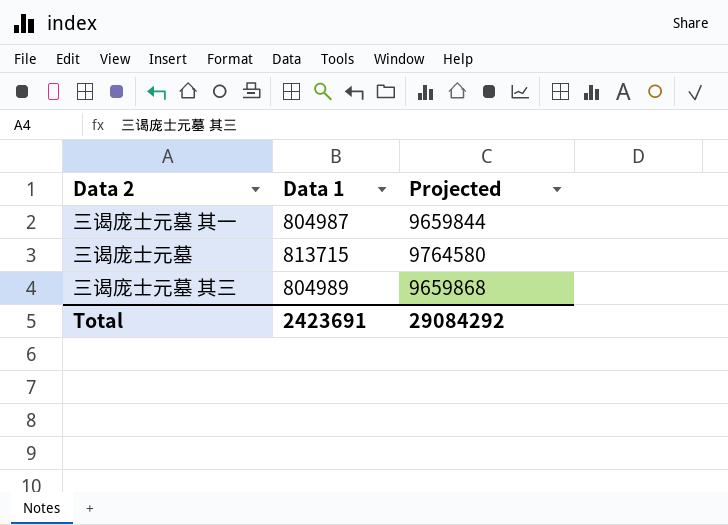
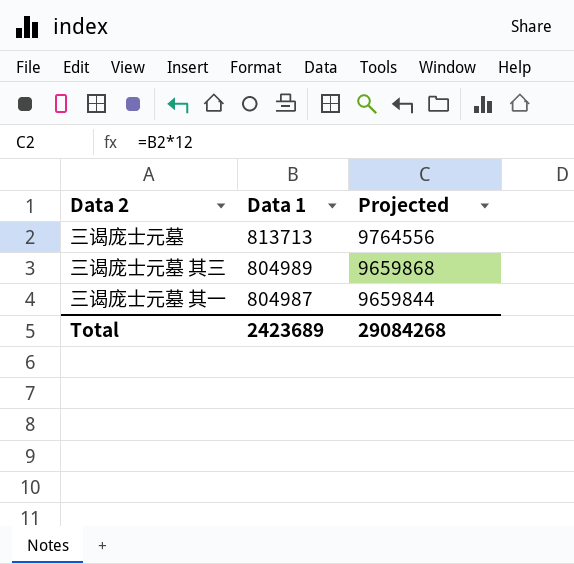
row order: none -> Data 1 descending
三谒庞士元墓 | Data 1: 813715 -> 813713
三谒庞士元墓 | Projected: 9764580 -> 9764556
Total | Data 1: 2423691 -> 2423689
Total | Projected: 29084292 -> 29084268

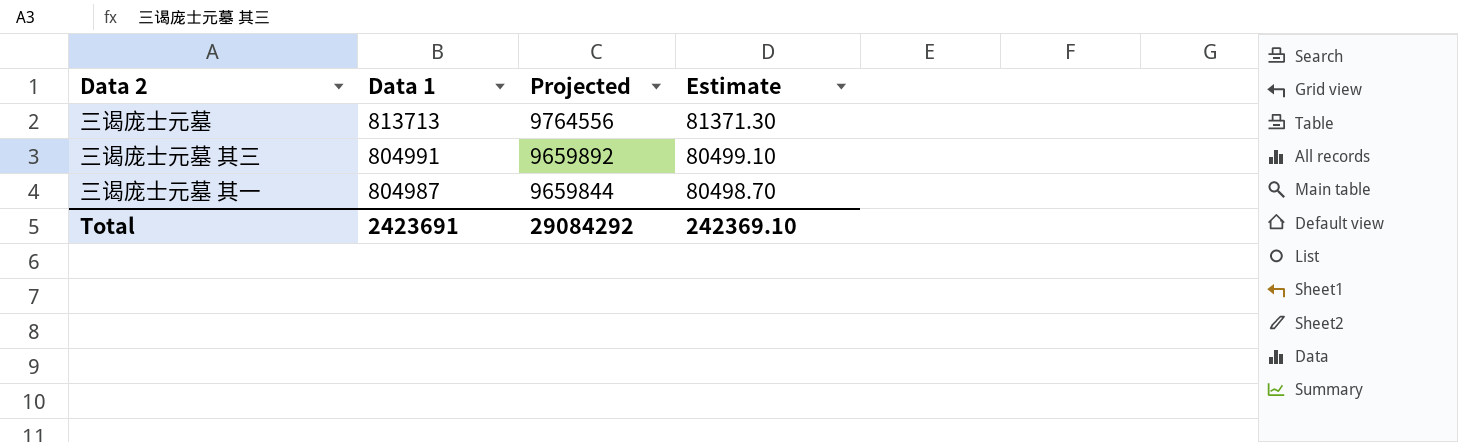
column Estimate | formula: none -> [Data 1] * 0.1
三谒庞士元墓 其三 | Data 1: 804989 -> 804991
三谒庞士元墓 其三 | Projected: 9659868 -> 9659892
Total | Data 1: 2423689 -> 2423691
Total | Projected: 29084268 -> 29084292

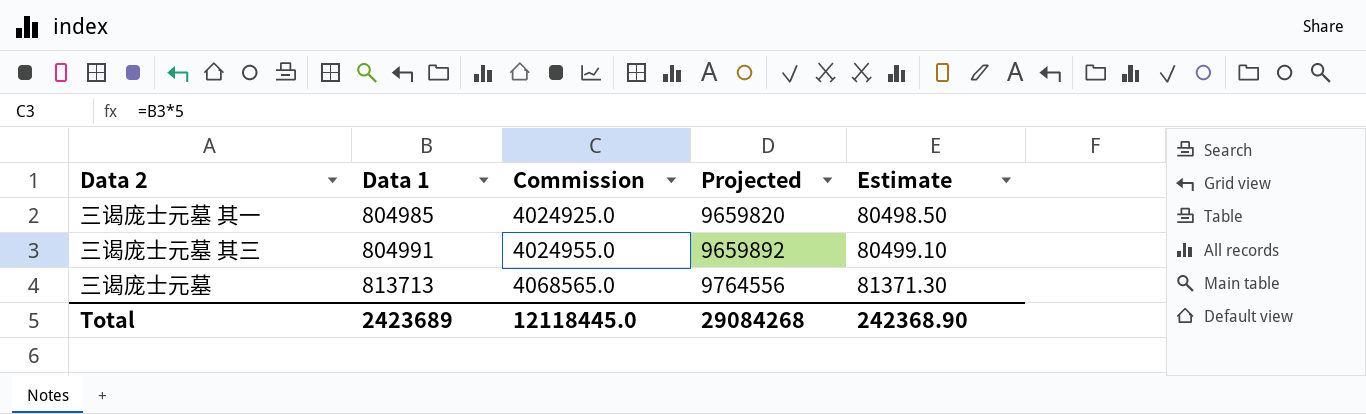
row order: Data 1 descending -> Data 1 ascending
column Commission | formula: none -> [Data 1] * 5
三谒庞士元墓 其一 | Data 1: 804987 -> 804985
三谒庞士元墓 其一 | Projected: 9659844 -> 9659820
三谒庞士元墓 其一 | Estimate: 80498.70 -> 80498.50
Total | Data 1: 2423691 -> 2423689
Total | Projected: 29084292 -> 29084268
Total | Estimate: 242369.10 -> 242368.90

